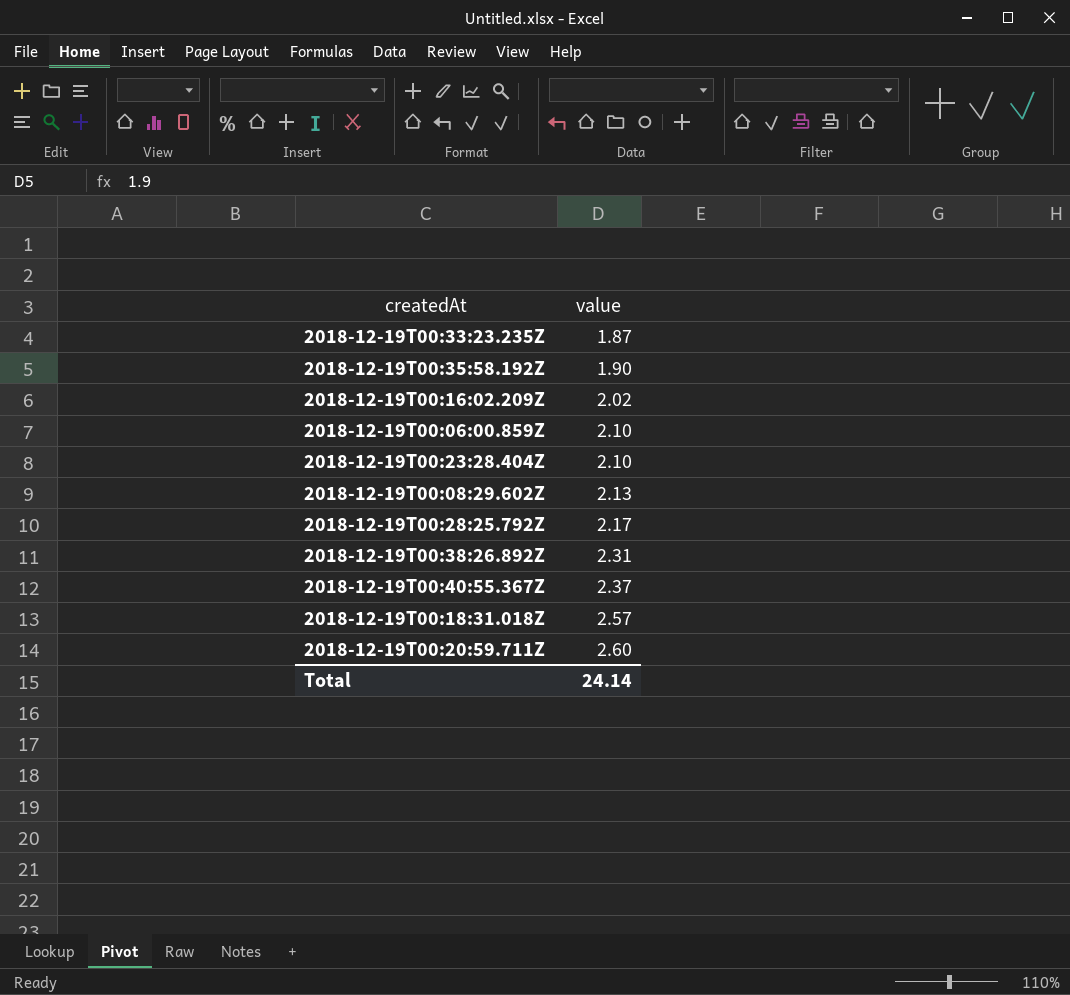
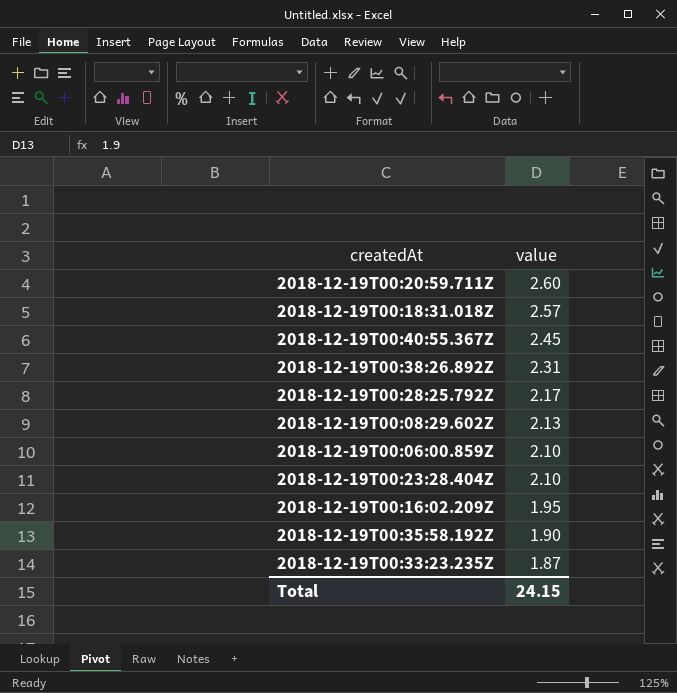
row order: value ascending -> value descending
2018-12-19T00:40:55.367Z | value: 2.37 -> 2.45
2018-12-19T00:16:02.209Z | value: 2.02 -> 1.95
Total | value: 24.14 -> 24.15

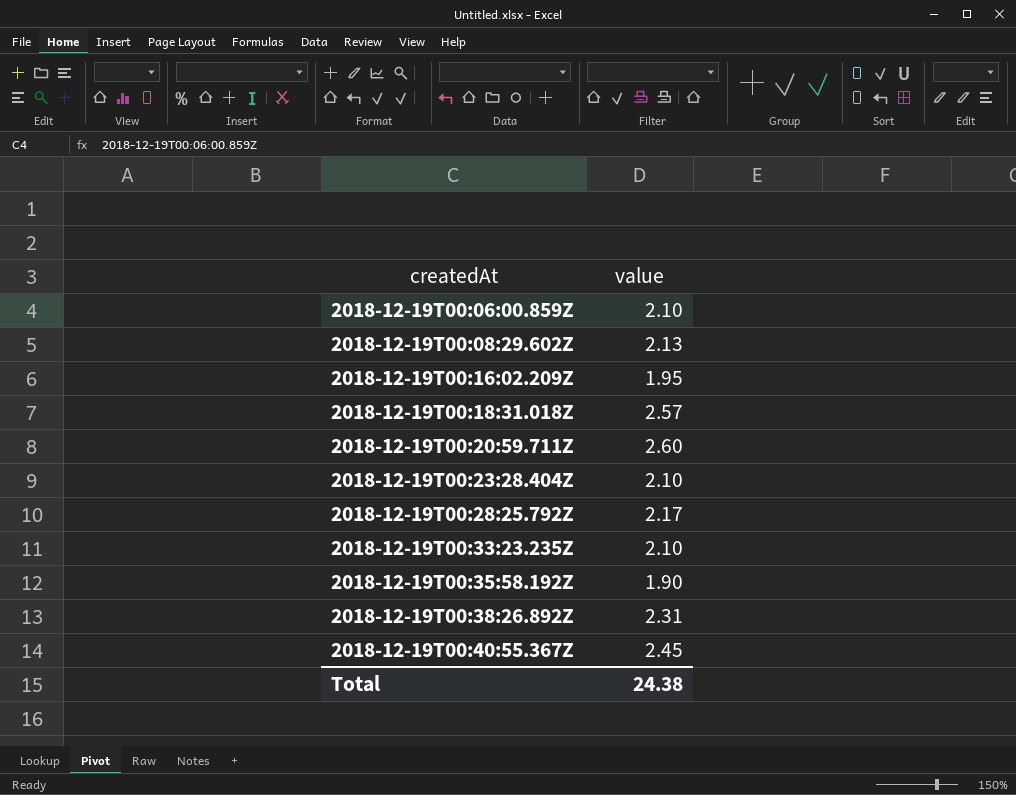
row order: value descending -> createdAt ascending
2018-12-19T00:33:23.235Z | value: 1.87 -> 2.10
Total | value: 24.15 -> 24.38

